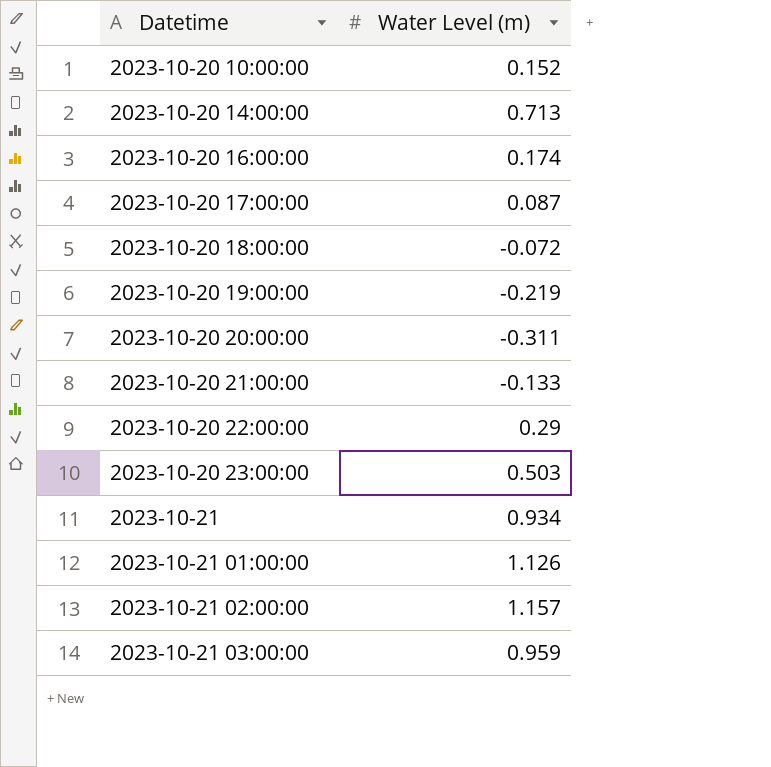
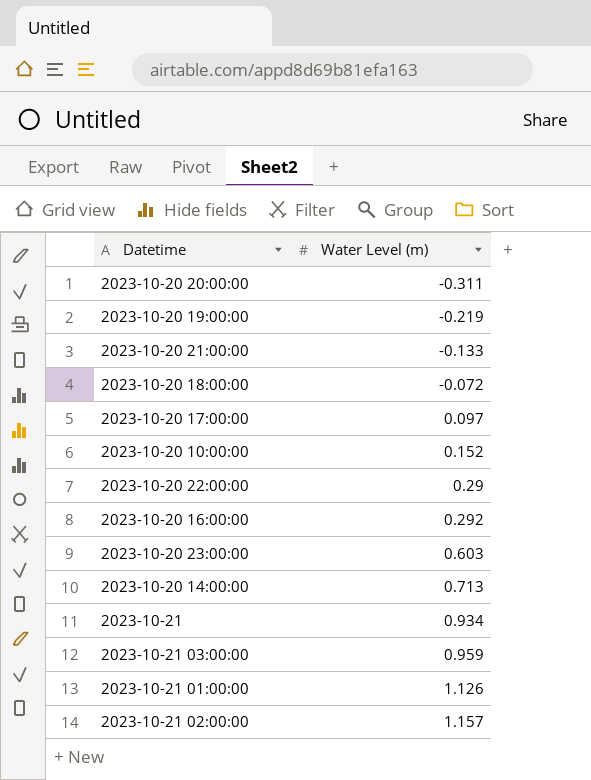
row order: Datetime ascending -> Water Level (m) ascending
2023-10-20 17:00:00 | Water Level (m): 0.087 -> 0.097
2023-10-20 16:00:00 | Water Level (m): 0.174 -> 0.292
2023-10-20 23:00:00 | Water Level (m): 0.503 -> 0.603

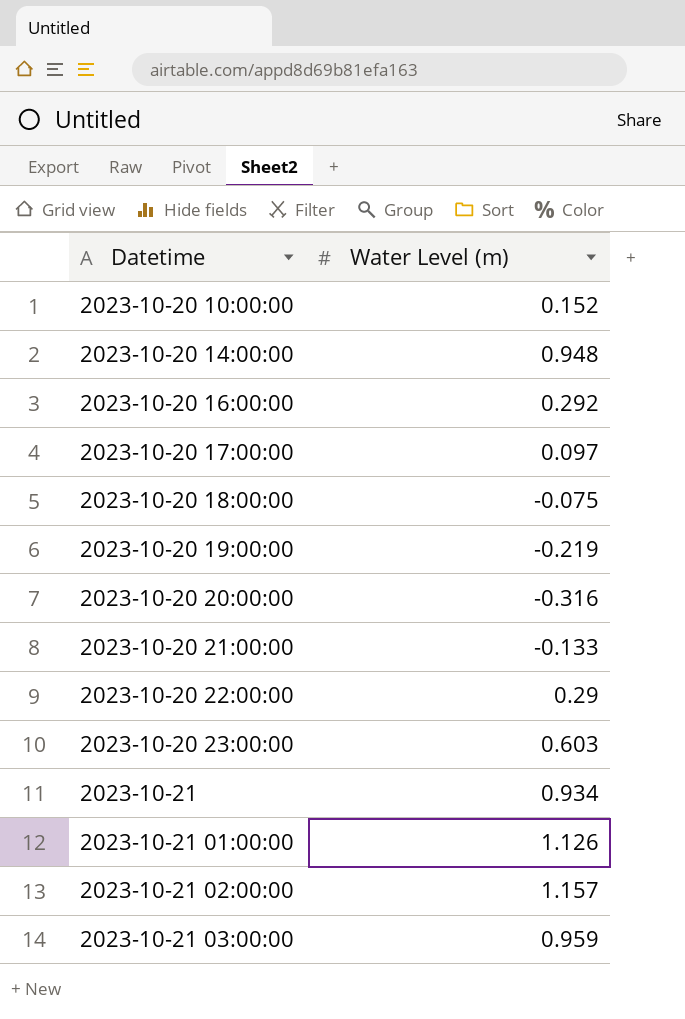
row order: Water Level (m) ascending -> Datetime ascending
2023-10-20 14:00:00 | Water Level (m): 0.713 -> 0.948
2023-10-20 18:00:00 | Water Level (m): -0.072 -> -0.075
2023-10-20 20:00:00 | Water Level (m): -0.311 -> -0.316

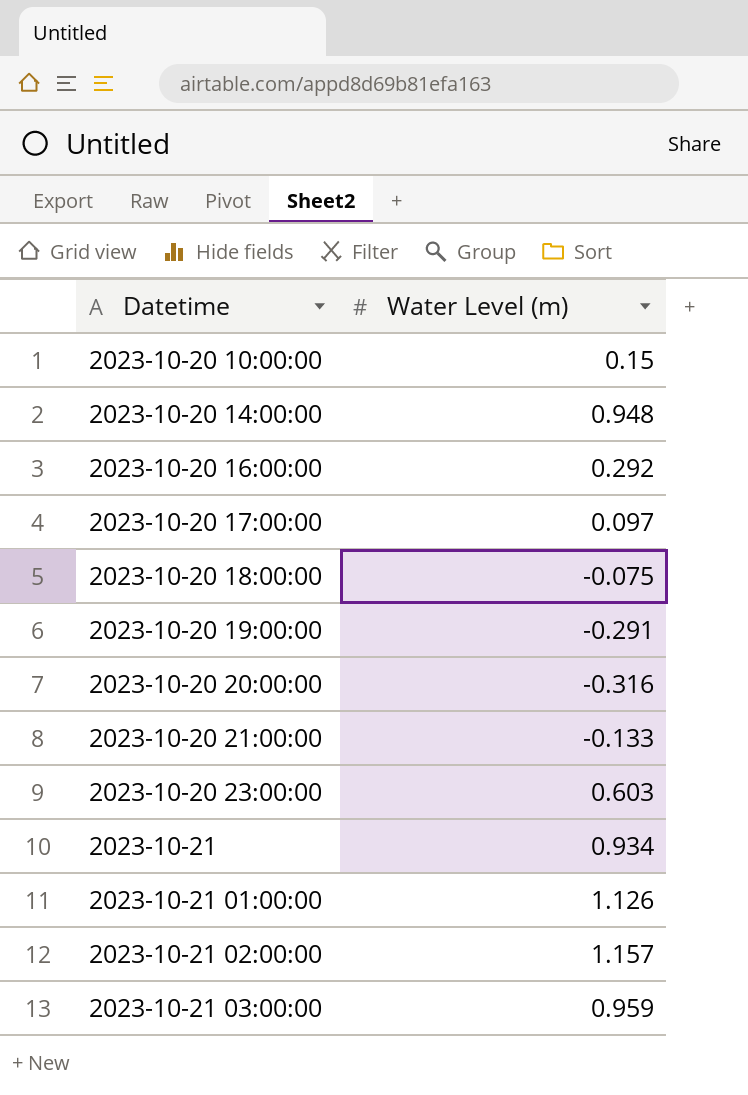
row 2023-10-20 22:00:00: 0.29 -> none
2023-10-20 10:00:00 | Water Level (m): 0.152 -> 0.15
2023-10-20 19:00:00 | Water Level (m): -0.219 -> -0.291

